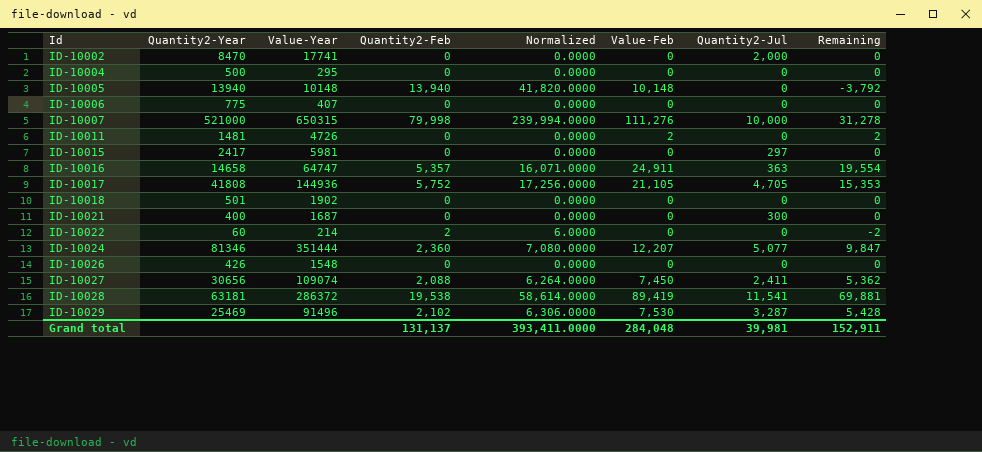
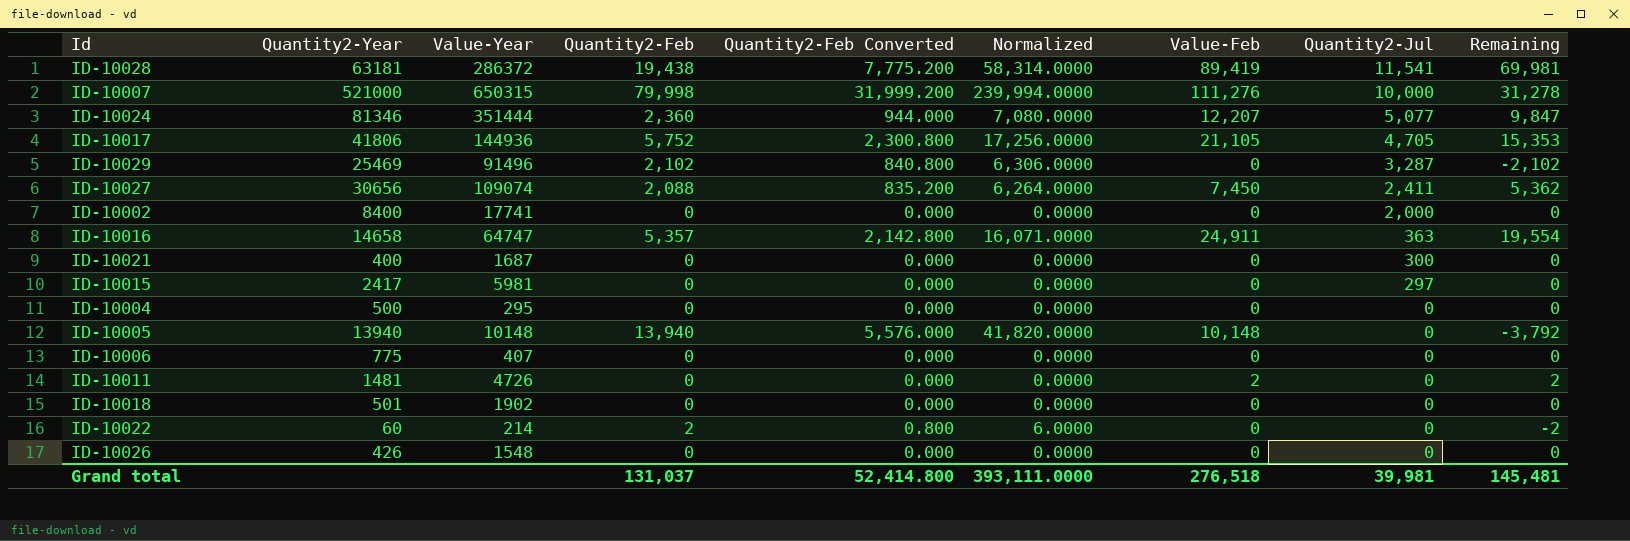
row order: Id ascending -> Quantity2-Jul descending
column Quantity2-Feb Converted | formula: none -> [Quantity2-Feb] * 0.4
ID-10028 | Quantity2-Feb: 19,538 -> 19,438
ID-10028 | Normalized: 58,614.0000 -> 58,314.0000
ID-10028 | Remaining: 69,881 -> 69,981
ID-10017 | Quantity2-Year: 41808 -> 41806
ID-10029 | Value-Feb: 7,530 -> 0
ID-10029 | Remaining: 5,428 -> -2,102
ID-10002 | Quantity2-Year: 8470 -> 8400
Grand total | Quantity2-Feb: 131,137 -> 131,037
Grand total | Normalized: 393,411.0000 -> 393,111.0000
Grand total | Value-Feb: 284,048 -> 276,518
Grand total | Remaining: 152,911 -> 145,481

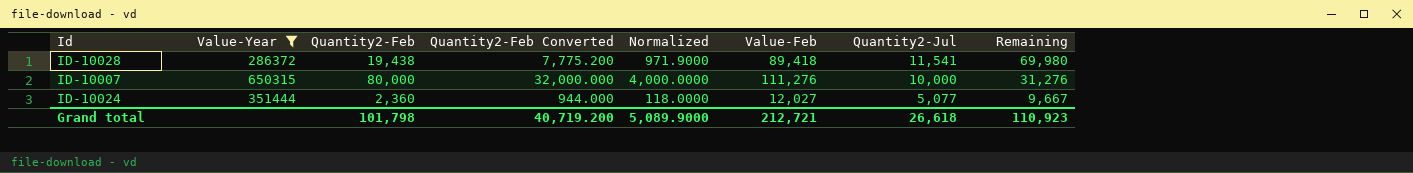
filter: none -> Value-Year >= 286372
column Quantity2-Year | position: 2 -> none
column Normalized | formula: [Quantity2-Feb] * 3 -> [Quantity2-Feb] * 0.05
ID-10028 | Value-Feb: 89,419 -> 89,418
ID-10028 | Remaining: 69,981 -> 69,980
ID-10007 | Quantity2-Feb: 79,998 -> 80,000
ID-10007 | Quantity2-Feb Converted: 31,999.200 -> 32,000.000
ID-10007 | Remaining: 31,278 -> 31,276
ID-10024 | Value-Feb: 12,207 -> 12,027
ID-10024 | Remaining: 9,847 -> 9,667
Grand total | Quantity2-Feb: 131,037 -> 101,798
Grand total | Quantity2-Feb Converted: 52,414.800 -> 40,719.200
Grand total | Normalized: 393,111.0000 -> 5,089.9000
Grand total | Value-Feb: 276,518 -> 212,721
Grand total | Quantity2-Jul: 39,981 -> 26,618
Grand total | Remaining: 145,481 -> 110,923

